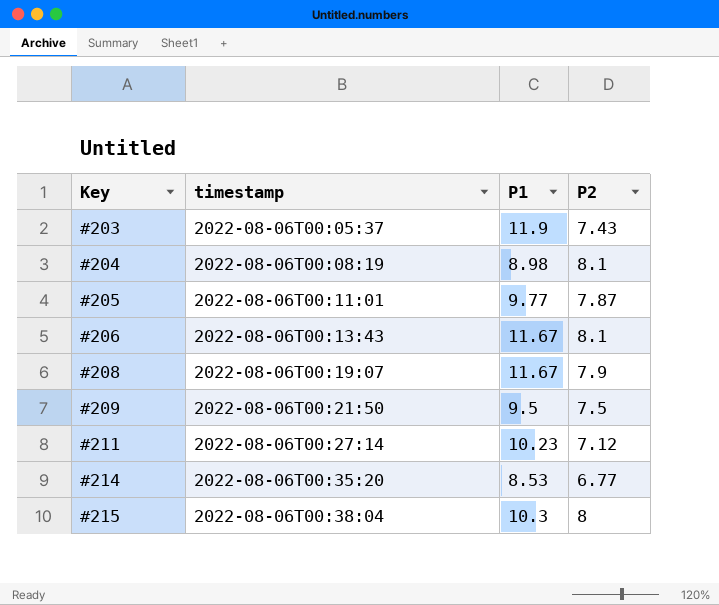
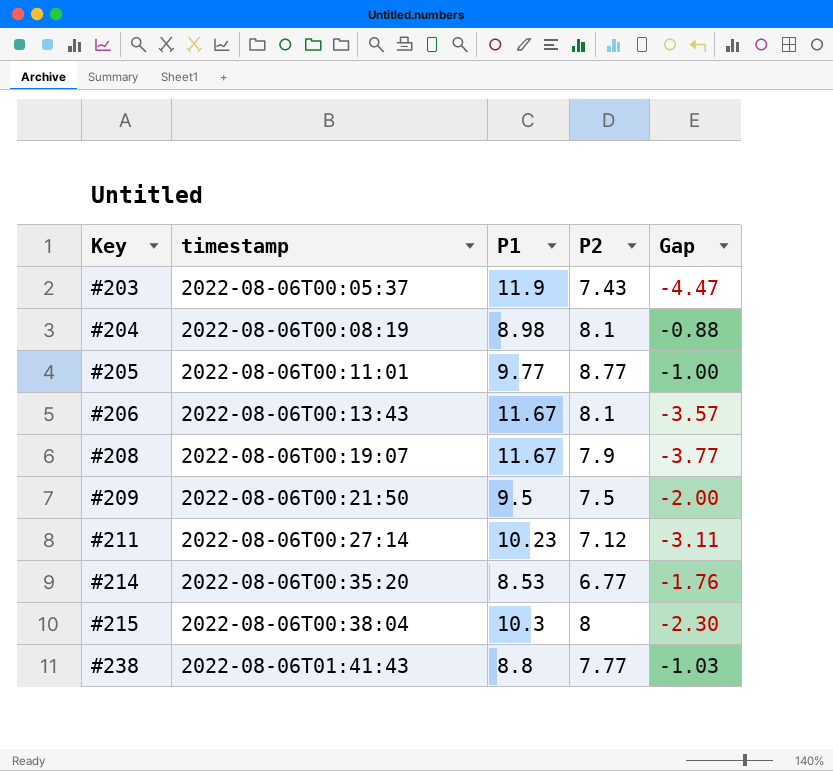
column Gap | formula: none -> [P2] - [P1]
#205 | P2: 7.87 -> 8.77
row #238: none -> 2022-08-06T01:41:43 | 8.8 | 7.77 | -1.03

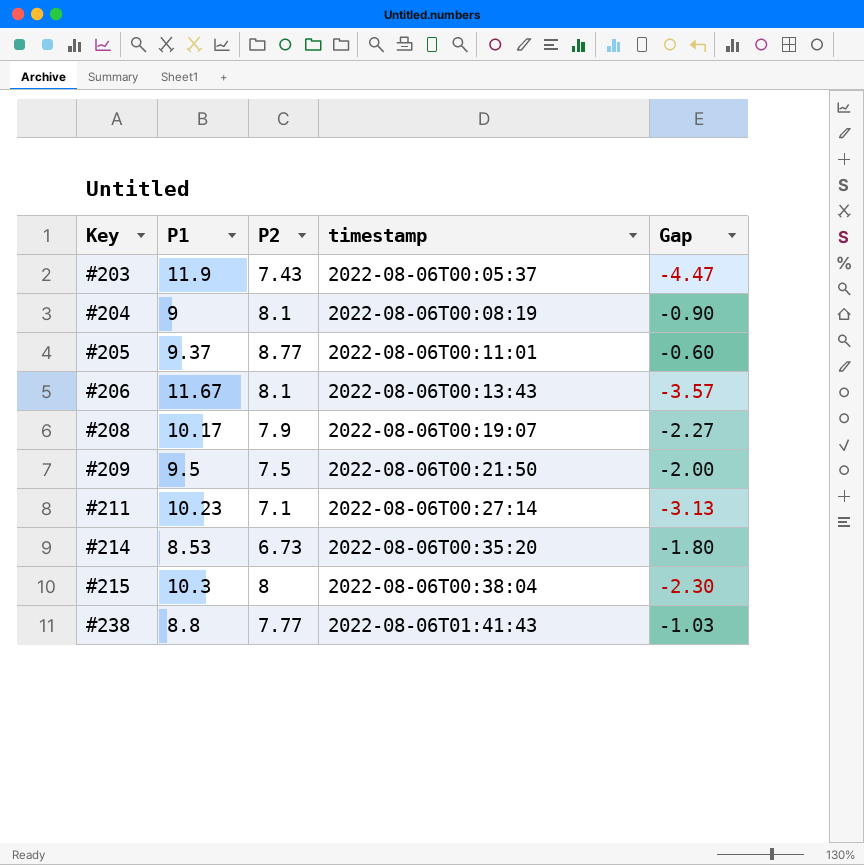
column timestamp | position: 2 -> 4
#204 | P1: 8.98 -> 9
#204 | Gap: -0.88 -> -0.90
#205 | P1: 9.77 -> 9.37
#205 | Gap: -1.00 -> -0.60
#208 | P1: 11.67 -> 10.17
#208 | Gap: -3.77 -> -2.27
#211 | P2: 7.12 -> 7.1
#211 | Gap: -3.11 -> -3.13
#214 | P2: 6.77 -> 6.73
#214 | Gap: -1.76 -> -1.80

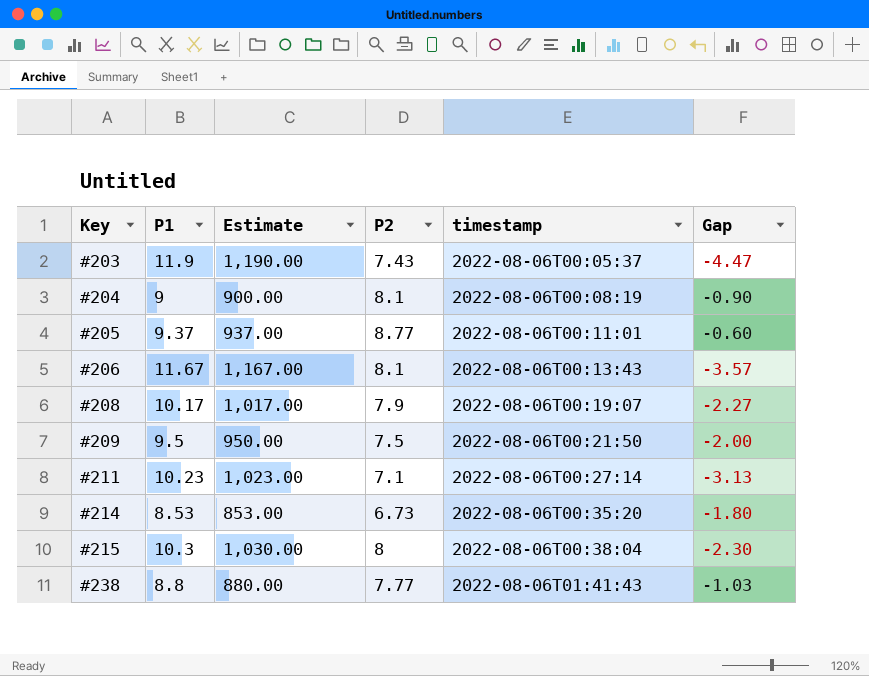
column Estimate | formula: none -> [P1] * 100

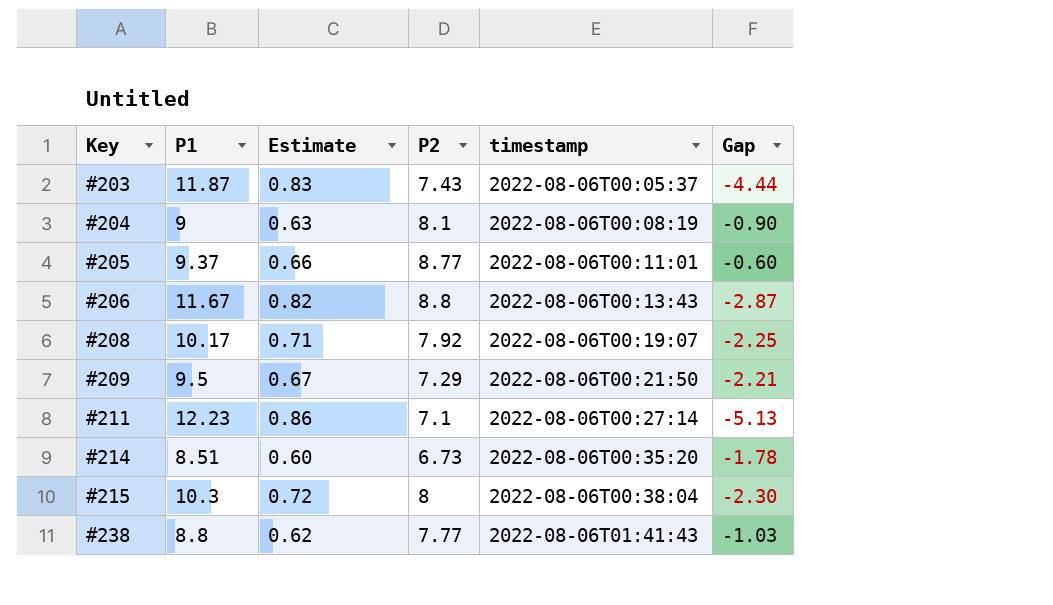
column Estimate | formula: [P1] * 100 -> [P1] * 0.07
#203 | P1: 11.9 -> 11.87
#203 | Gap: -4.47 -> -4.44
#206 | P2: 8.1 -> 8.8
#206 | Gap: -3.57 -> -2.87
#208 | P2: 7.9 -> 7.92
#208 | Gap: -2.27 -> -2.25
#209 | P2: 7.5 -> 7.29
#209 | Gap: -2.00 -> -2.21
#211 | P1: 10.23 -> 12.23
#211 | Gap: -3.13 -> -5.13
#214 | P1: 8.53 -> 8.51
#214 | Gap: -1.80 -> -1.78

